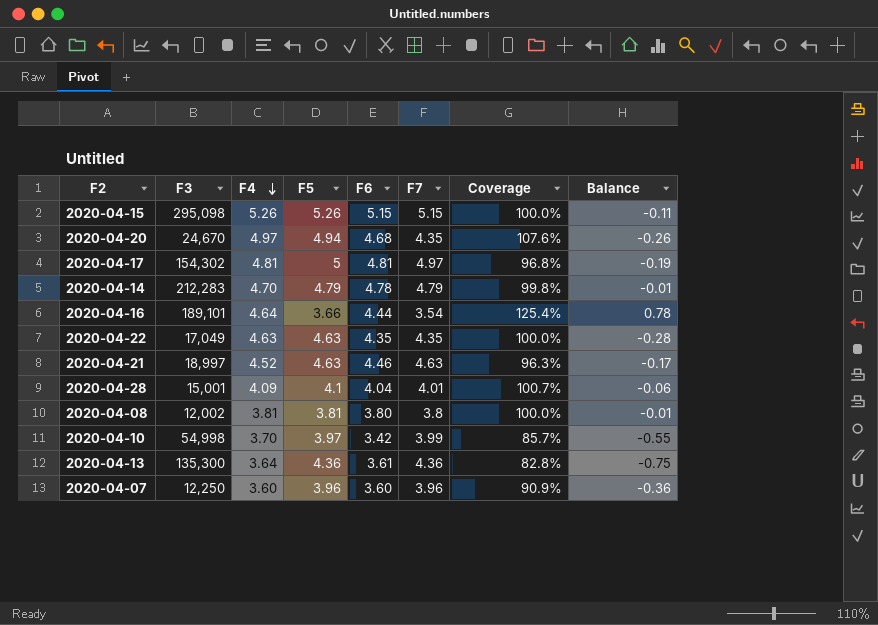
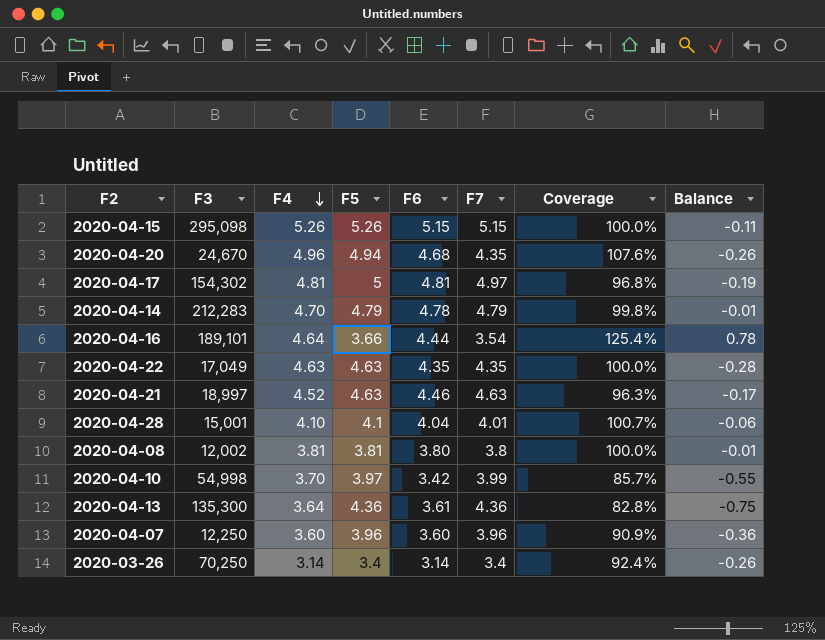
2020-04-20 | F4: 4.97 -> 4.96
2020-04-28 | F4: 4.09 -> 4.10
row 2020-03-26: none -> 70,250 | 3.14 | 3.4 | 3.14 | 3.4 | 92.4% | -0.26

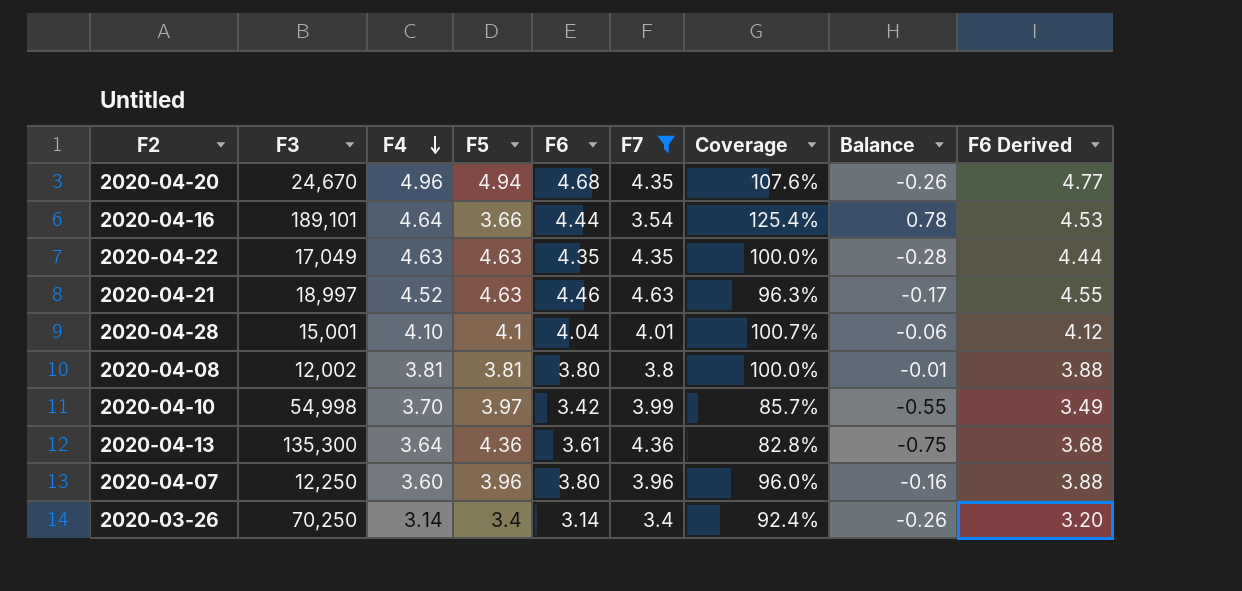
filter: none -> F7 <= 4.63
column F6 Derived | formula: none -> [F6] * 1.02
2020-04-07 | F6: 3.60 -> 3.80
2020-04-07 | Coverage: 90.9% -> 96.0%
2020-04-07 | Balance: -0.36 -> -0.16

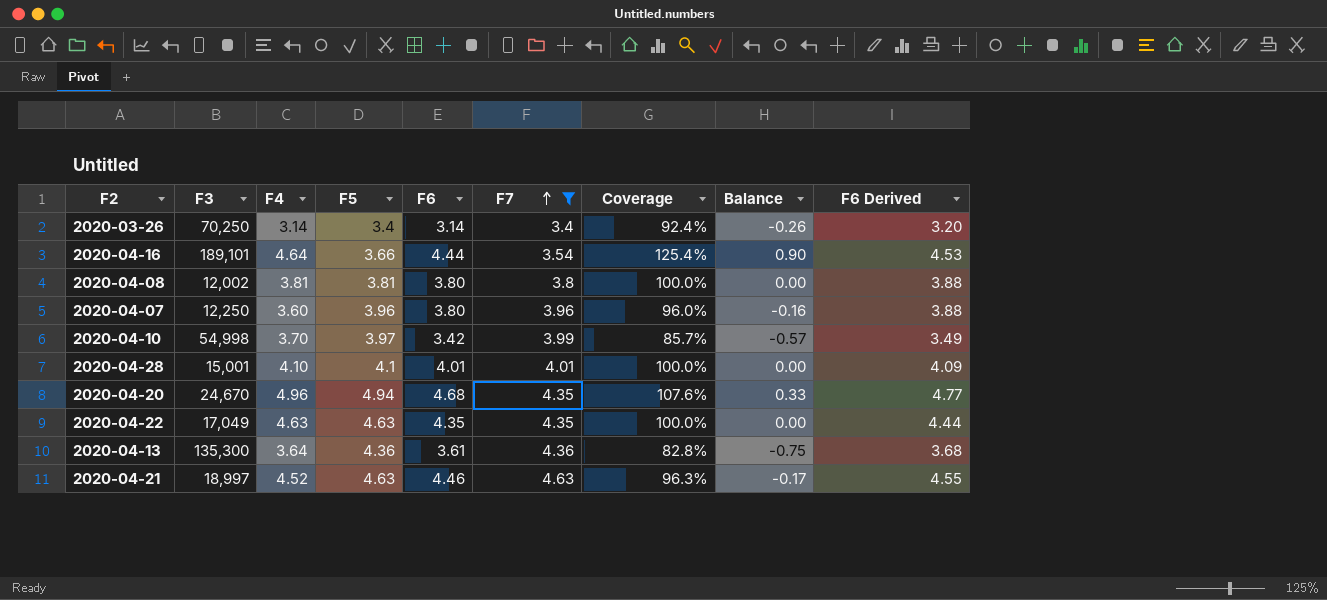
row order: F4 descending -> F7 ascending
column Balance | formula: [F6] - [F5] -> [F6] - [F7]
2020-04-28 | F6: 4.04 -> 4.01
2020-04-28 | Coverage: 100.7% -> 100.0%
2020-04-28 | F6 Derived: 4.12 -> 4.09

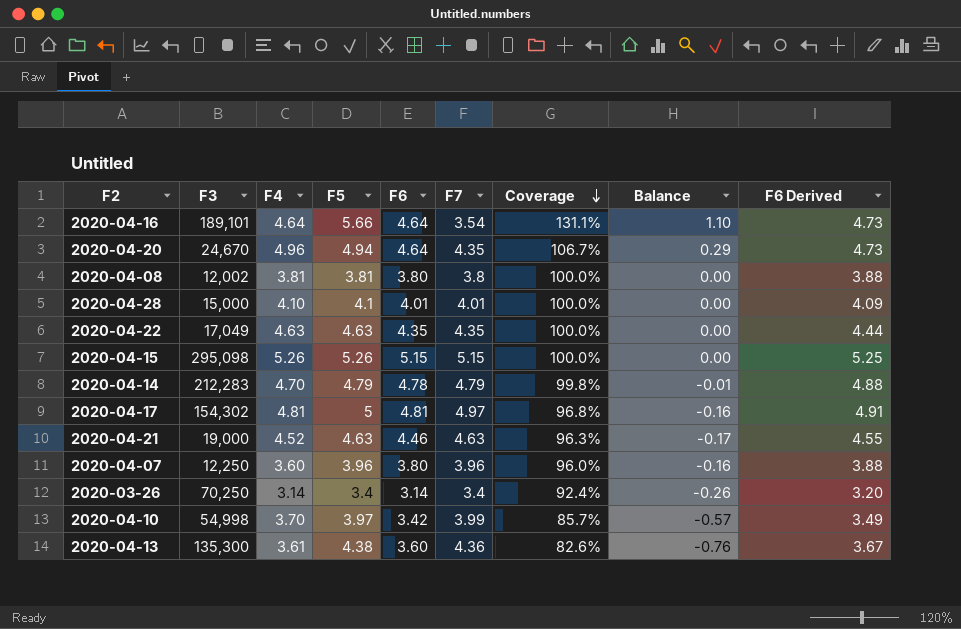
filter: F7 <= 4.63 -> none
row order: F7 ascending -> Coverage descending
2020-04-16 | F5: 3.66 -> 5.66
2020-04-16 | F6: 4.44 -> 4.64
2020-04-16 | Coverage: 125.4% -> 131.1%
2020-04-16 | Balance: 0.90 -> 1.10
2020-04-16 | F6 Derived: 4.53 -> 4.73
2020-04-20 | F6: 4.68 -> 4.64
2020-04-20 | Coverage: 107.6% -> 106.7%
2020-04-20 | Balance: 0.33 -> 0.29
2020-04-20 | F6 Derived: 4.77 -> 4.73
2020-04-28 | F3: 15,001 -> 15,000
2020-04-21 | F3: 18,997 -> 19,000
2020-04-13 | F4: 3.64 -> 3.61
2020-04-13 | F5: 4.36 -> 4.38
2020-04-13 | F6: 3.61 -> 3.60
2020-04-13 | Coverage: 82.8% -> 82.6%
2020-04-13 | Balance: -0.75 -> -0.76
2020-04-13 | F6 Derived: 3.68 -> 3.67

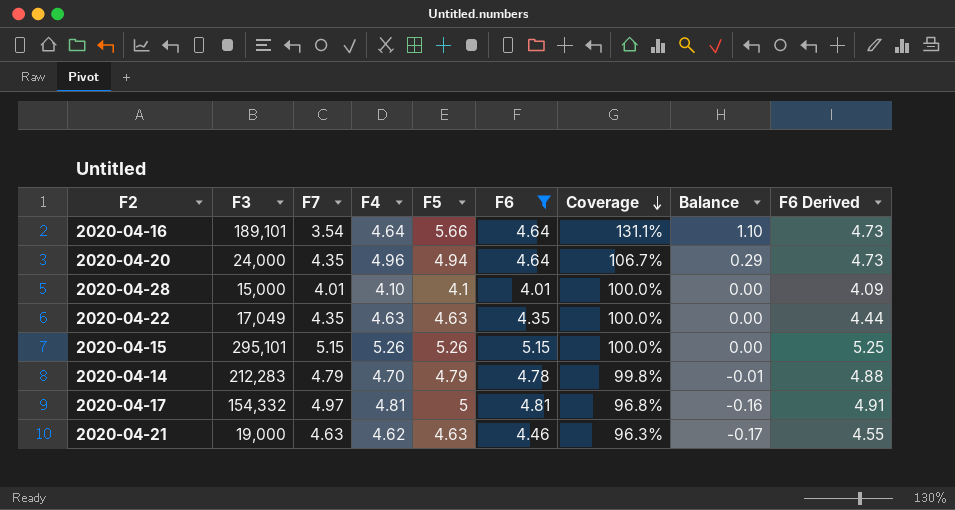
filter: none -> F6 >= 4.01
column F7 | position: 6 -> 3
2020-04-20 | F3: 24,670 -> 24,000
2020-04-15 | F3: 295,098 -> 295,101
2020-04-17 | F3: 154,302 -> 154,332
2020-04-21 | F4: 4.52 -> 4.62

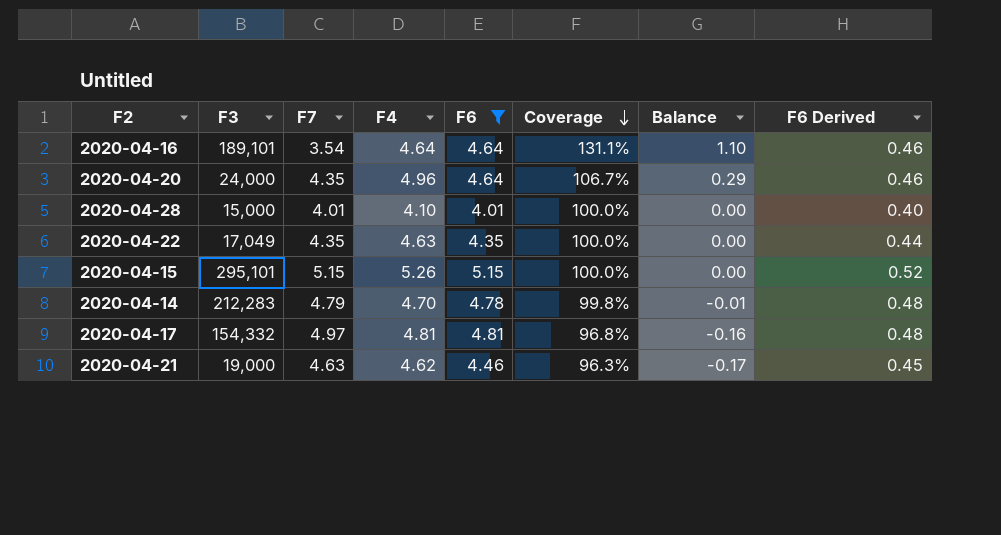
column F5 | position: 5 -> none
column F6 Derived | formula: [F6] * 1.02 -> [F6] * 0.1

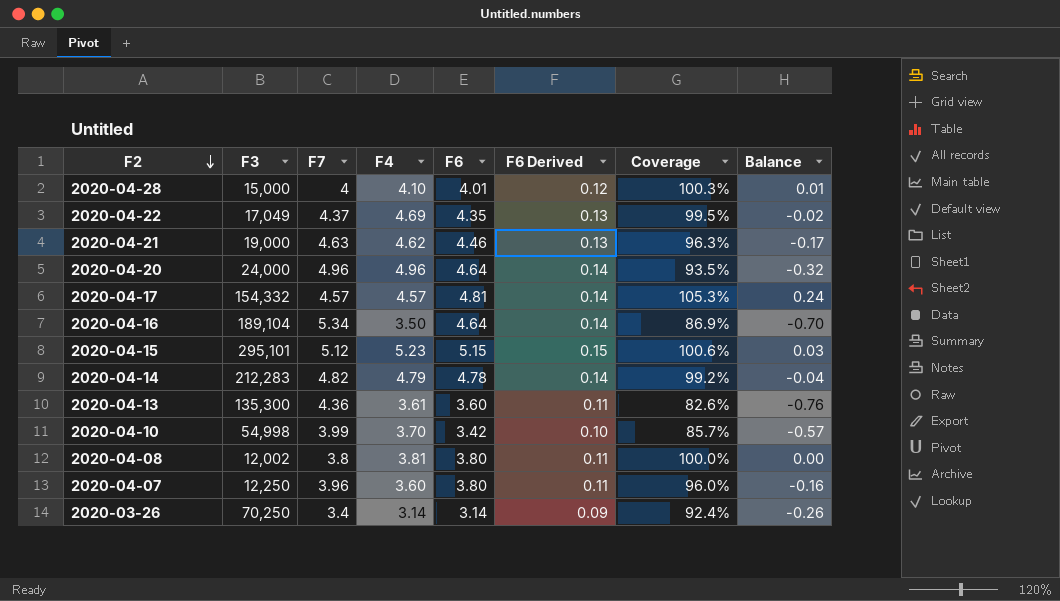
filter: F6 >= 4.01 -> none
row order: Coverage descending -> F2 descending
column F6 Derived | formula: [F6] * 0.1 -> [F6] * 0.03
column F6 Derived | position: 8 -> 6
2020-04-28 | F7: 4.01 -> 4
2020-04-28 | Coverage: 100.0% -> 100.3%
2020-04-28 | Balance: 0.00 -> 0.01
2020-04-22 | F7: 4.35 -> 4.37
2020-04-22 | F4: 4.63 -> 4.69
2020-04-22 | Coverage: 100.0% -> 99.5%
2020-04-22 | Balance: 0.00 -> -0.02
2020-04-20 | F7: 4.35 -> 4.96
2020-04-20 | Coverage: 106.7% -> 93.5%
2020-04-20 | Balance: 0.29 -> -0.32
2020-04-17 | F7: 4.97 -> 4.57
2020-04-17 | F4: 4.81 -> 4.57
2020-04-17 | Coverage: 96.8% -> 105.3%
2020-04-17 | Balance: -0.16 -> 0.24
2020-04-16 | F3: 189,101 -> 189,104
2020-04-16 | F7: 3.54 -> 5.34
2020-04-16 | F4: 4.64 -> 3.50
2020-04-16 | Coverage: 131.1% -> 86.9%
2020-04-16 | Balance: 1.10 -> -0.70
2020-04-15 | F7: 5.15 -> 5.12
2020-04-15 | F4: 5.26 -> 5.23
2020-04-15 | Coverage: 100.0% -> 100.6%
2020-04-15 | Balance: 0.00 -> 0.03
2020-04-14 | F7: 4.79 -> 4.82
2020-04-14 | F4: 4.70 -> 4.79
2020-04-14 | Coverage: 99.8% -> 99.2%
2020-04-14 | Balance: -0.01 -> -0.04

